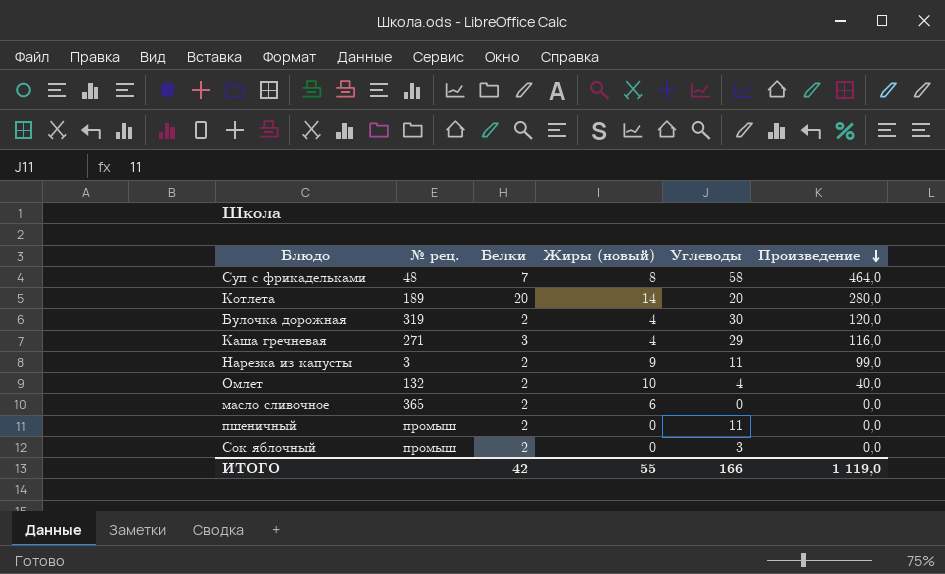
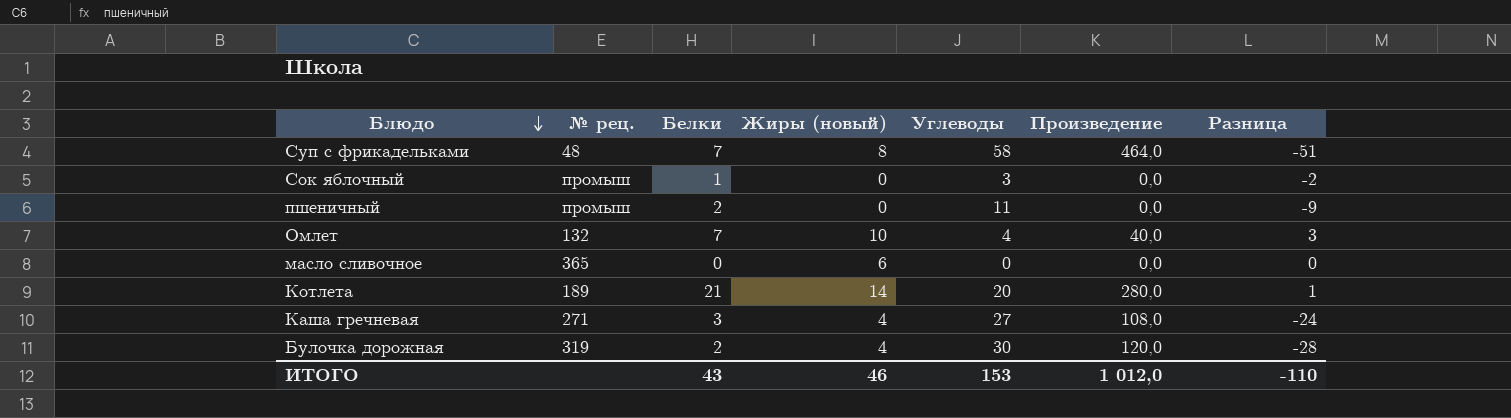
row order: Произведение descending -> Блюдо descending
column Разница | formula: none -> [Белки] - [Углеводы]
row Нарезка из капусты: 3 | 2 | 9 | 11 | 99,0 -> none
Сок яблочный | Белки: 2 -> 1
Омлет | Белки: 2 -> 7
масло сливочное | Белки: 2 -> 0
Котлета | Белки: 20 -> 21
Каша гречневая | Углеводы: 29 -> 27
Каша гречневая | Произведение: 116,0 -> 108,0
ИТОГО | Белки: 42 -> 43
ИТОГО | Жиры (новый): 55 -> 46
ИТОГО | Углеводы: 166 -> 153
ИТОГО | Произведение: 1 119,0 -> 1 012,0

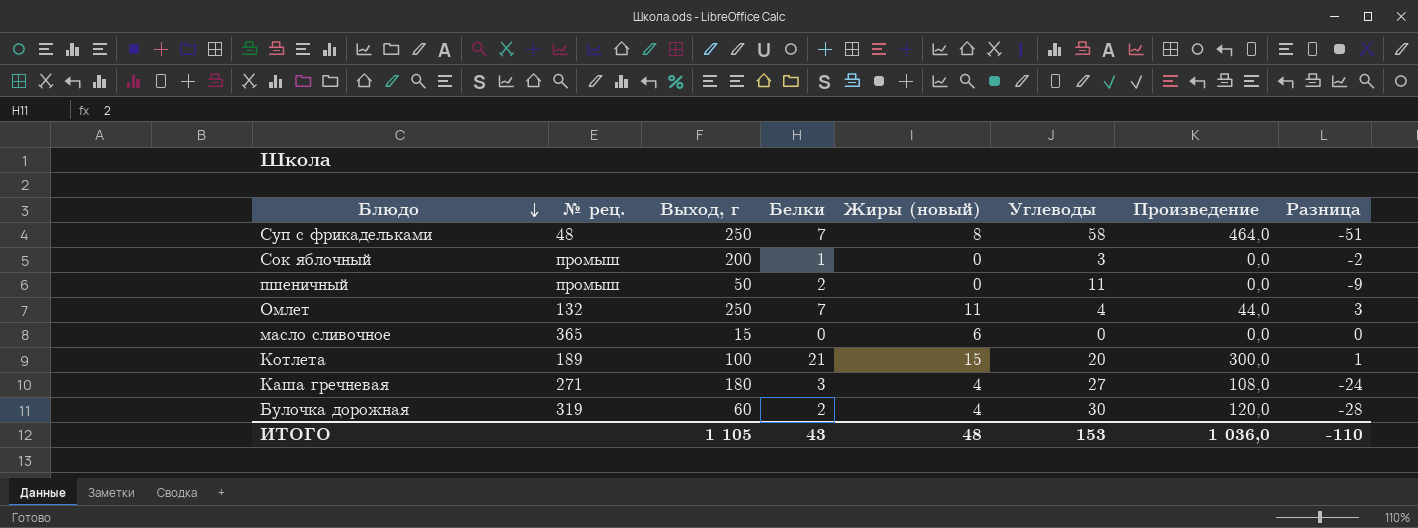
column Выход, г | position: none -> 3
Омлет | Жиры (новый): 10 -> 11
Омлет | Произведение: 40,0 -> 44,0
Котлета | Жиры (новый): 14 -> 15
Котлета | Произведение: 280,0 -> 300,0
ИТОГО | Жиры (новый): 46 -> 48
ИТОГО | Произведение: 1 012,0 -> 1 036,0

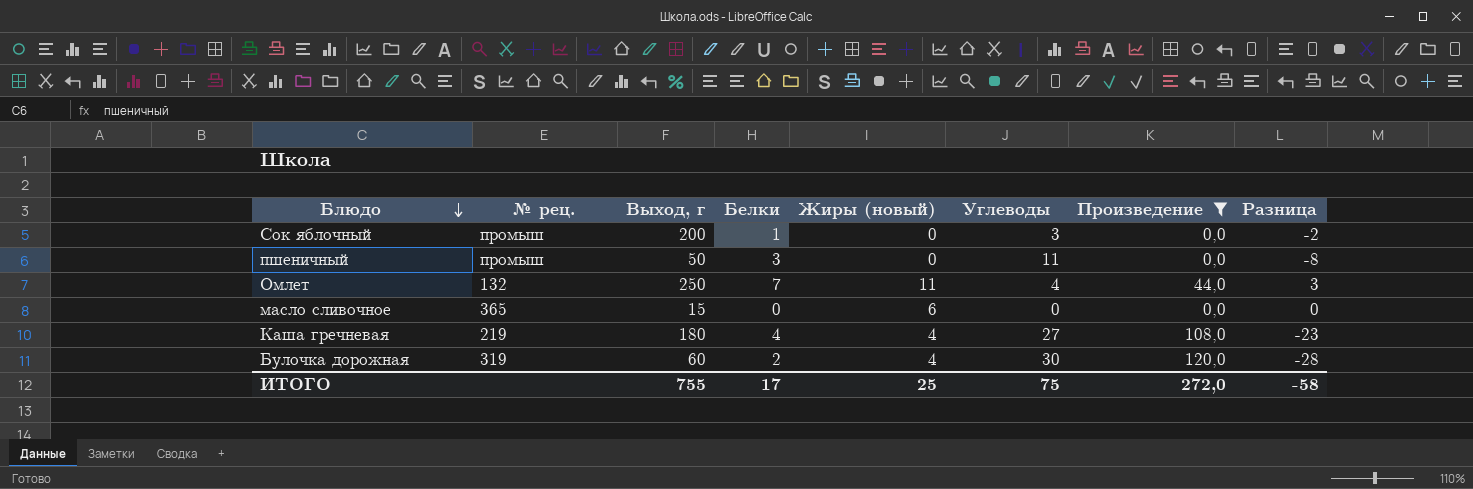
filter: none -> Произведение <= 120,0
пшеничный | Белки: 2 -> 3
пшеничный | Разница: -9 -> -8
Каша гречневая | № рец.: 271 -> 219
Каша гречневая | Белки: 3 -> 4
Каша гречневая | Разница: -24 -> -23
ИТОГО | Выход, г: 1 105 -> 755
ИТОГО | Белки: 43 -> 17
ИТОГО | Жиры (новый): 48 -> 25
ИТОГО | Углеводы: 153 -> 75
ИТОГО | Произведение: 1 036,0 -> 272,0
ИТОГО | Разница: -110 -> -58

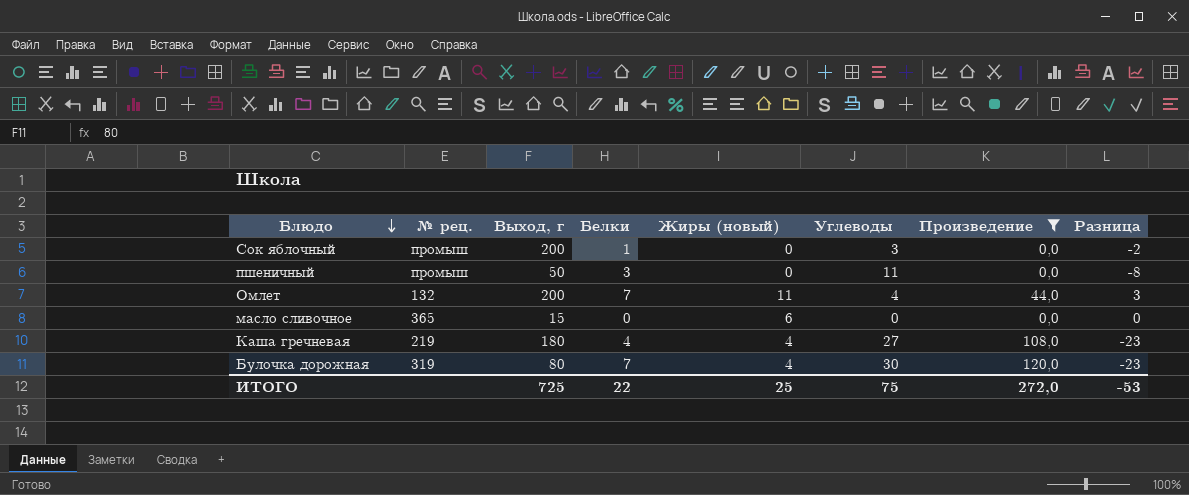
Омлет | Выход, г: 250 -> 200
Булочка дорожная | Выход, г: 60 -> 80
Булочка дорожная | Белки: 2 -> 7
Булочка дорожная | Разница: -28 -> -23
ИТОГО | Выход, г: 755 -> 725
ИТОГО | Белки: 17 -> 22
ИТОГО | Разница: -58 -> -53

